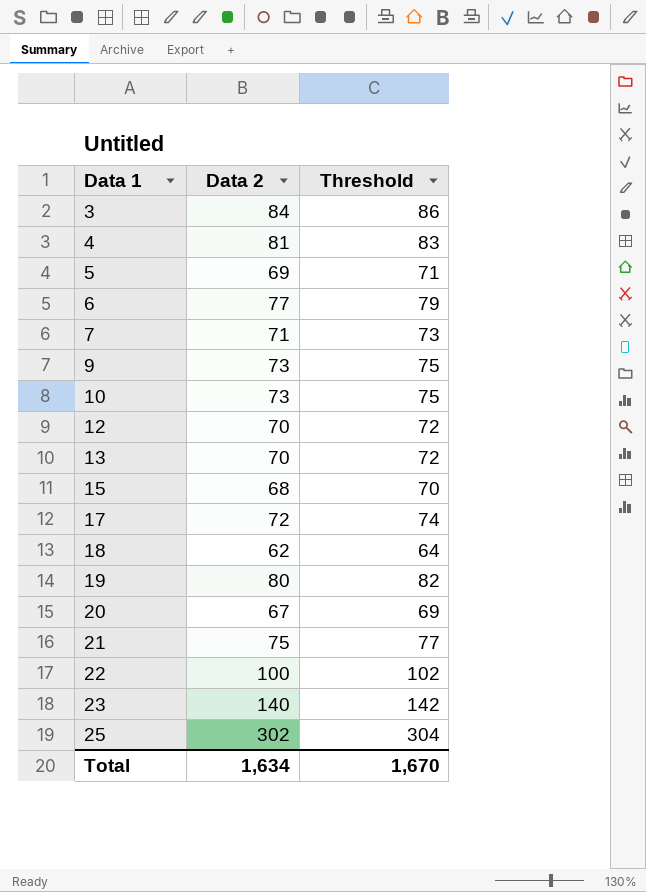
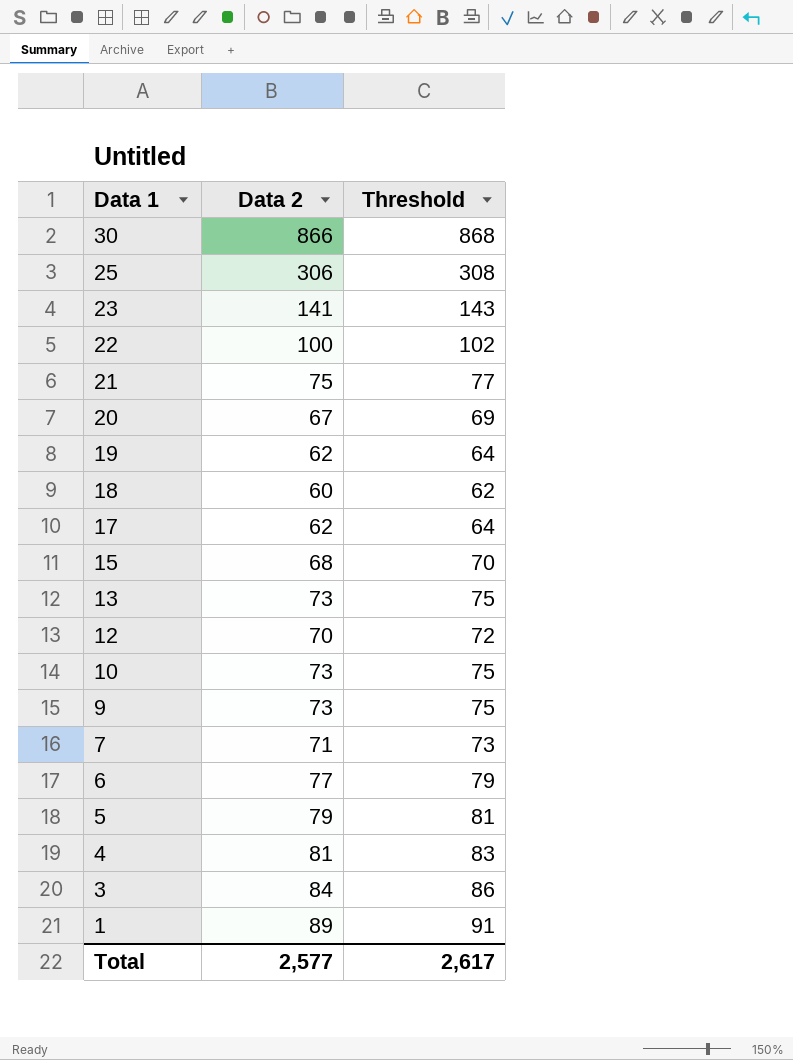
row order: Data 1 ascending -> Data 1 descending
row 30: none -> 866 | 868
25 | Data 2: 302 -> 306
25 | Threshold: 304 -> 308
23 | Data 2: 140 -> 141
23 | Threshold: 142 -> 143
19 | Data 2: 80 -> 62
19 | Threshold: 82 -> 64
18 | Data 2: 62 -> 60
18 | Threshold: 64 -> 62
17 | Data 2: 72 -> 62
17 | Threshold: 74 -> 64
13 | Data 2: 70 -> 73
13 | Threshold: 72 -> 75
5 | Data 2: 69 -> 79
5 | Threshold: 71 -> 81
row 1: none -> 89 | 91
Total | Data 2: 1,634 -> 2,577
Total | Threshold: 1,670 -> 2,617

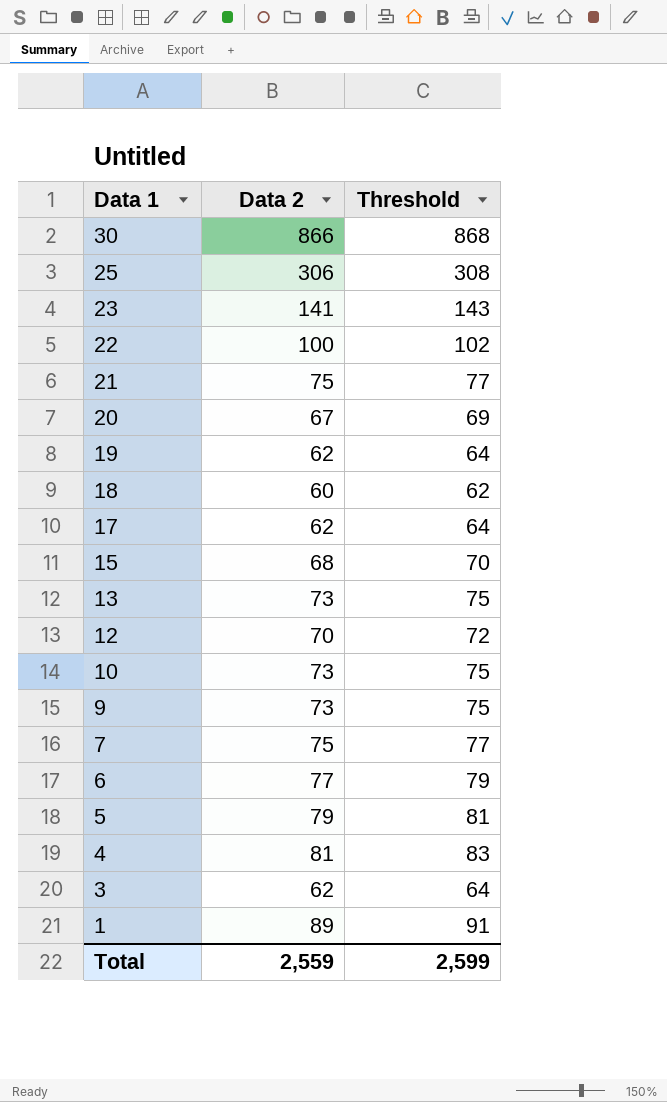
7 | Data 2: 71 -> 75
7 | Threshold: 73 -> 77
3 | Data 2: 84 -> 62
3 | Threshold: 86 -> 64
Total | Data 2: 2,577 -> 2,559
Total | Threshold: 2,617 -> 2,599

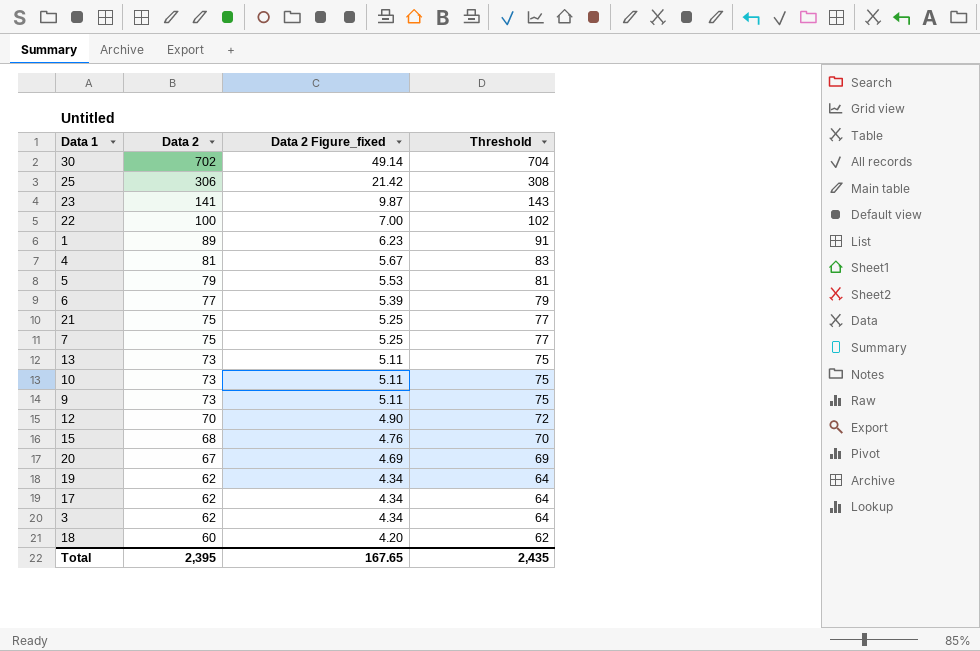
row order: Data 1 descending -> Data 2 descending
column Data 2 Figure_fixed | formula: none -> [Data 2] * 0.07
30 | Data 2: 866 -> 702
30 | Threshold: 868 -> 704
Total | Data 2: 2,559 -> 2,395
Total | Threshold: 2,599 -> 2,435

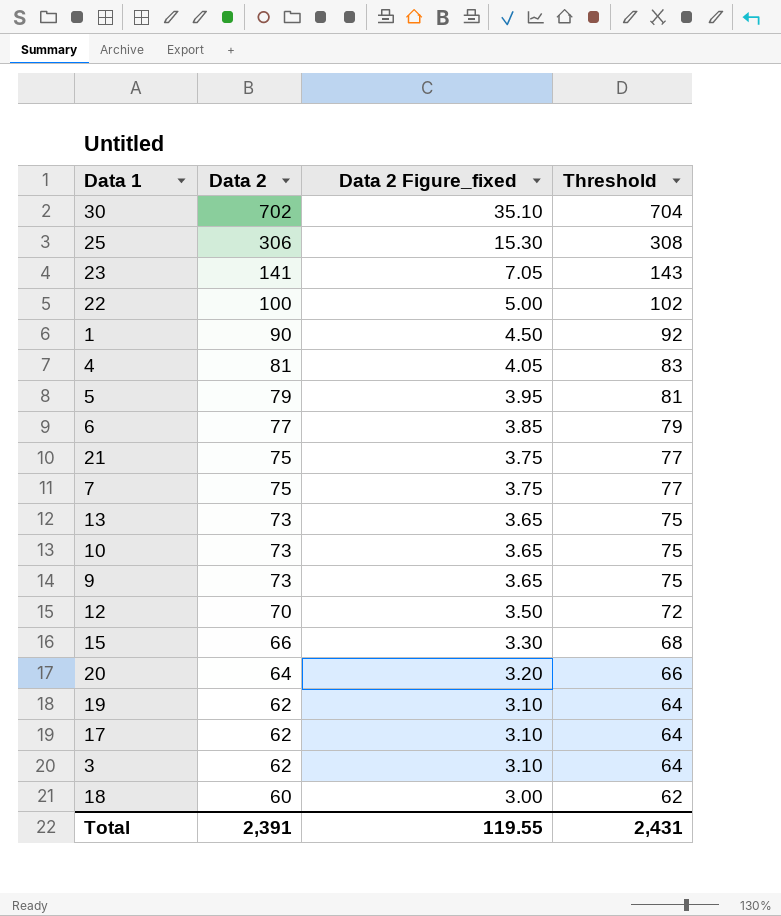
column Data 2 Figure_fixed | formula: [Data 2] * 0.07 -> [Data 2] * 0.05
1 | Data 2: 89 -> 90
1 | Threshold: 91 -> 92
15 | Data 2: 68 -> 66
15 | Threshold: 70 -> 68
20 | Data 2: 67 -> 64
20 | Threshold: 69 -> 66
Total | Data 2: 2,395 -> 2,391
Total | Data 2 Figure_fixed: 167.65 -> 119.55
Total | Threshold: 2,435 -> 2,431

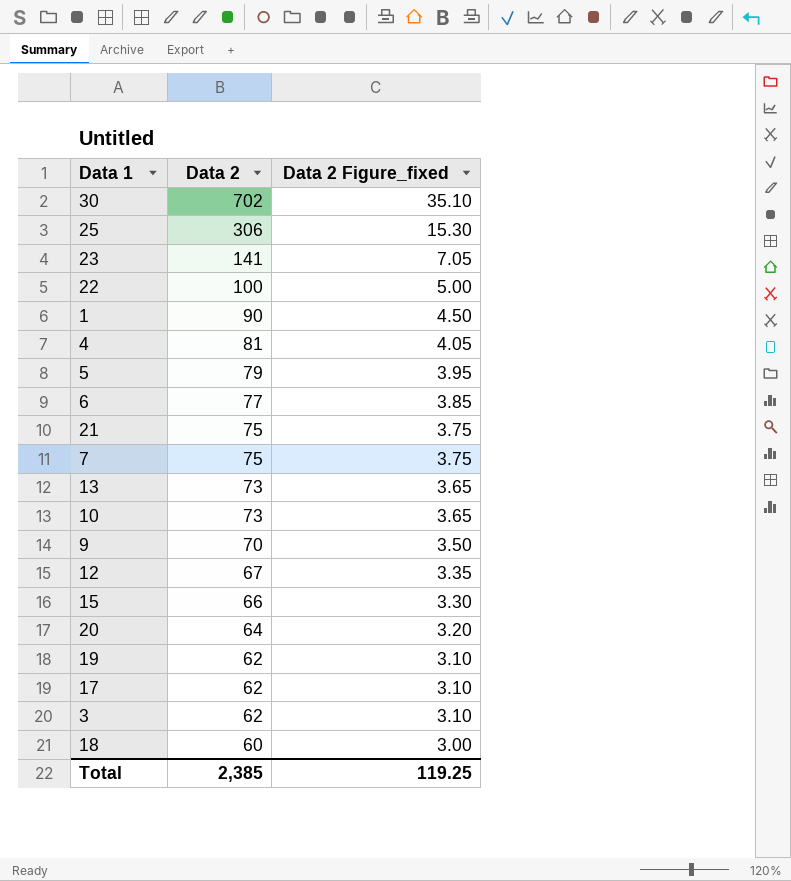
column Threshold | formula: [Data 2] + 2 -> none
9 | Data 2: 73 -> 70
9 | Data 2 Figure_fixed: 3.65 -> 3.50
12 | Data 2: 70 -> 67
12 | Data 2 Figure_fixed: 3.50 -> 3.35
Total | Data 2: 2,391 -> 2,385
Total | Data 2 Figure_fixed: 119.55 -> 119.25

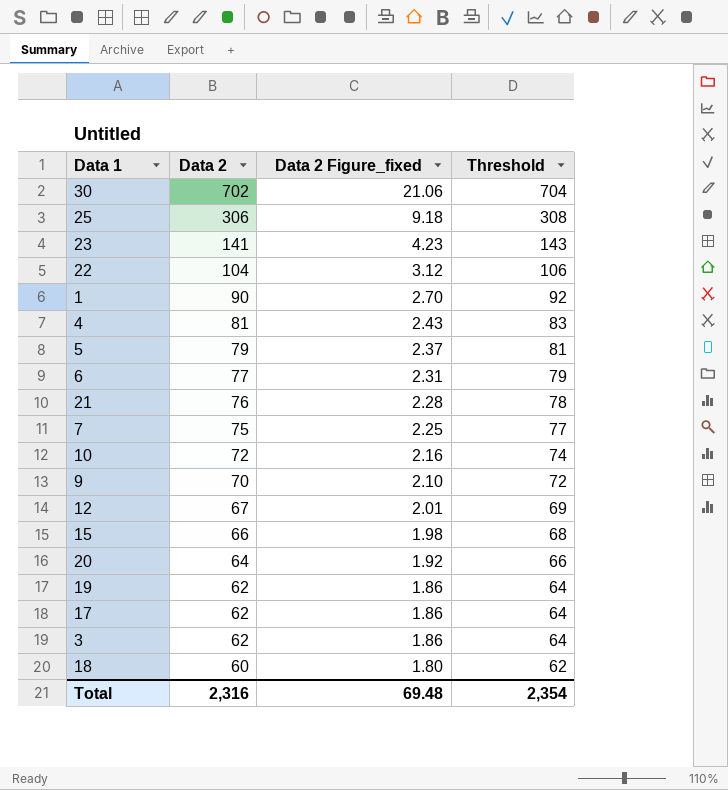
column Data 2 Figure_fixed | formula: [Data 2] * 0.05 -> [Data 2] * 0.03
column Threshold | formula: none -> [Data 2] + 2
row 13: 73 | 3.65 -> none
22 | Data 2: 100 -> 104
21 | Data 2: 75 -> 76
10 | Data 2: 73 -> 72
Total | Data 2: 2,385 -> 2,316
Total | Data 2 Figure_fixed: 119.25 -> 69.48

